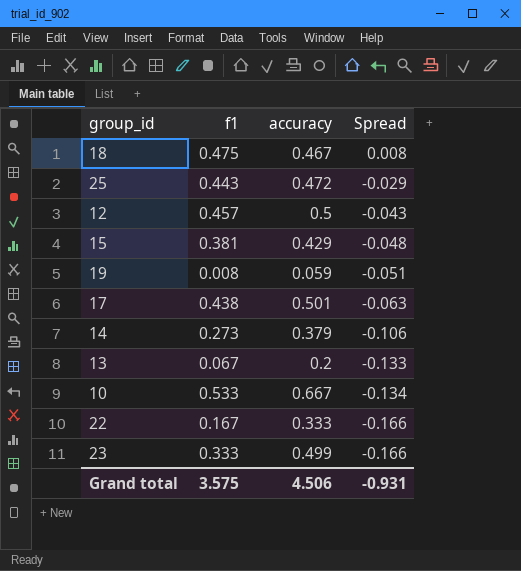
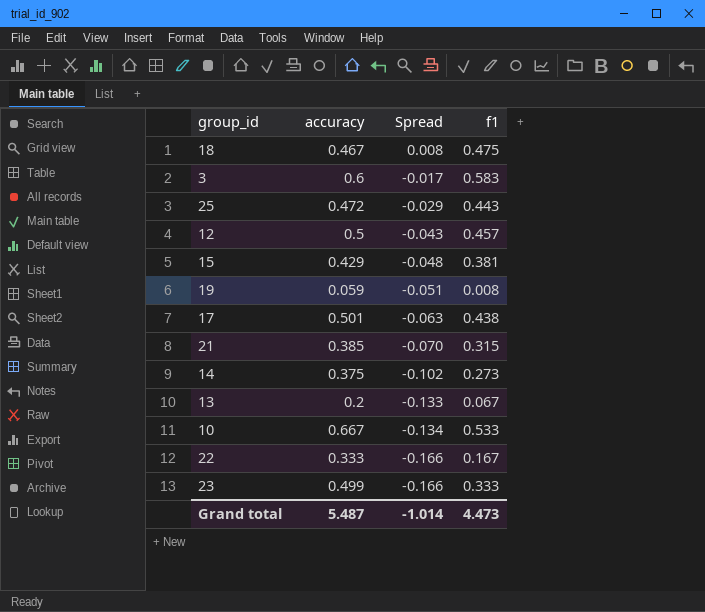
column f1 | position: 2 -> 4
row 3: none -> 0.6 | -0.017 | 0.583
row 21: none -> 0.385 | -0.070 | 0.315
14 | accuracy: 0.379 -> 0.375
14 | Spread: -0.106 -> -0.102
Grand total | accuracy: 4.506 -> 5.487
Grand total | Spread: -0.931 -> -1.014
Grand total | f1: 3.575 -> 4.473

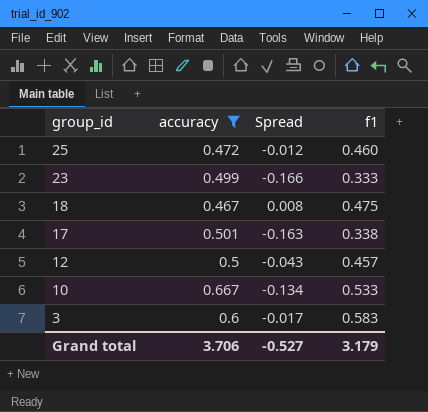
filter: none -> accuracy >= 0.467
row order: Spread descending -> group_id descending
25 | Spread: -0.029 -> -0.012
25 | f1: 0.443 -> 0.460
17 | Spread: -0.063 -> -0.163
17 | f1: 0.438 -> 0.338
Grand total | accuracy: 5.487 -> 3.706
Grand total | Spread: -1.014 -> -0.527
Grand total | f1: 4.473 -> 3.179

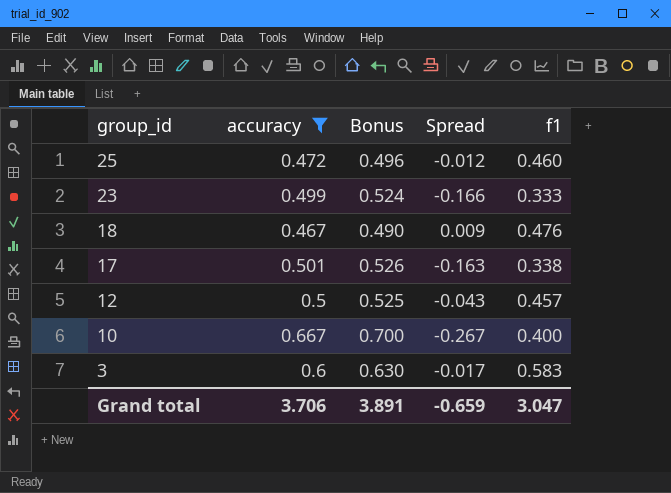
column Bonus | formula: none -> [accuracy] * 1.05
18 | Spread: 0.008 -> 0.009
18 | f1: 0.475 -> 0.476
10 | Spread: -0.134 -> -0.267
10 | f1: 0.533 -> 0.400
Grand total | Spread: -0.527 -> -0.659
Grand total | f1: 3.179 -> 3.047

